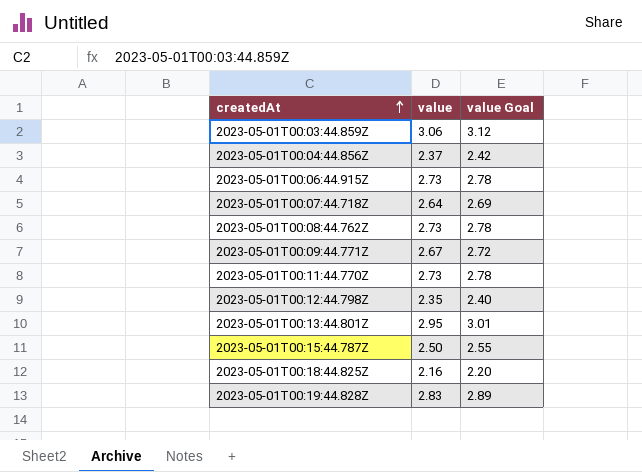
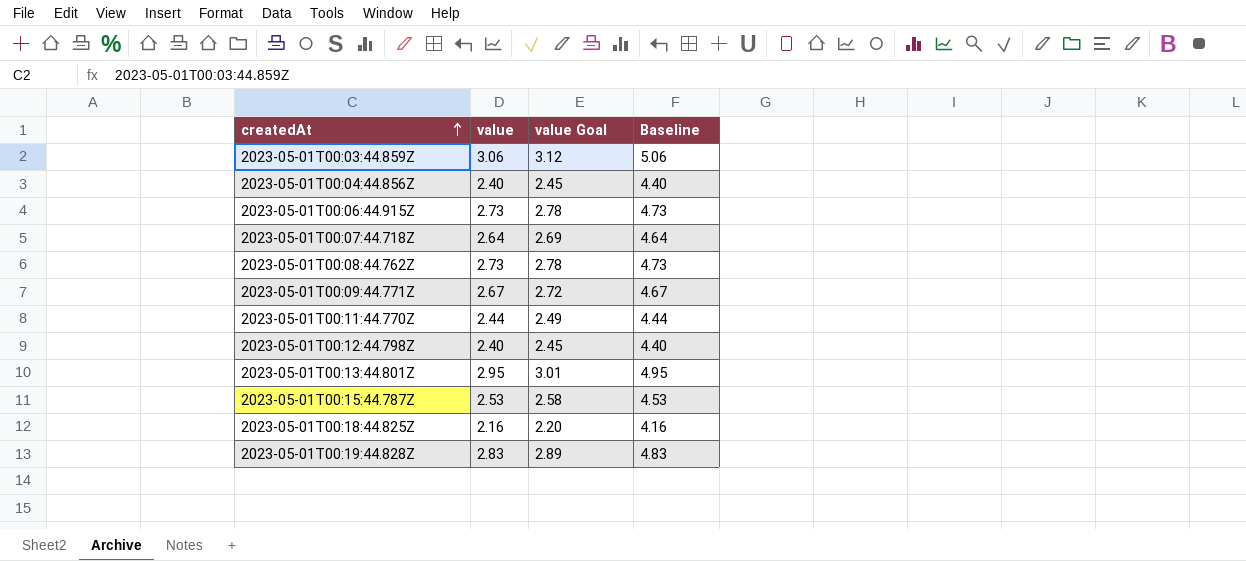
column Baseline | formula: none -> [value] + 2
2023-05-01T00:04:44.856Z | value: 2.37 -> 2.40
2023-05-01T00:04:44.856Z | value Goal: 2.42 -> 2.45
2023-05-01T00:11:44.770Z | value: 2.73 -> 2.44
2023-05-01T00:11:44.770Z | value Goal: 2.78 -> 2.49
2023-05-01T00:12:44.798Z | value: 2.35 -> 2.40
2023-05-01T00:12:44.798Z | value Goal: 2.40 -> 2.45
2023-05-01T00:15:44.787Z | value: 2.50 -> 2.53
2023-05-01T00:15:44.787Z | value Goal: 2.55 -> 2.58

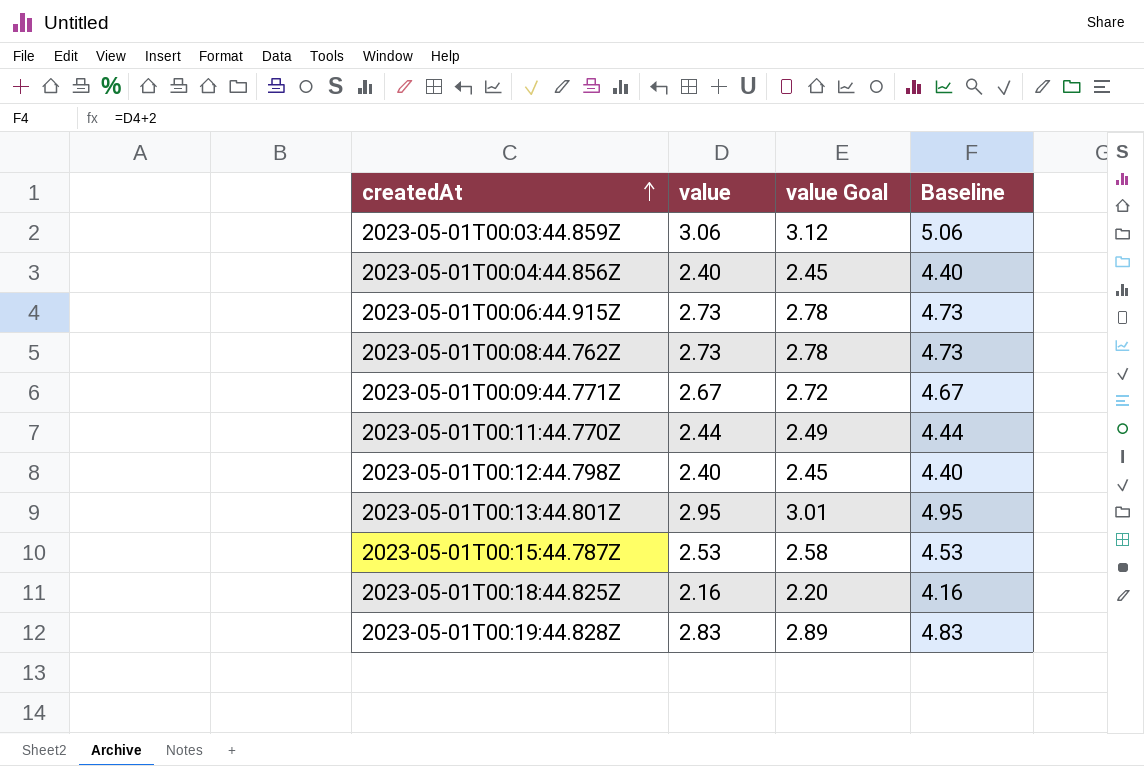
row 2023-05-01T00:07:44.718Z: 2.64 | 2.69 | 4.64 -> none

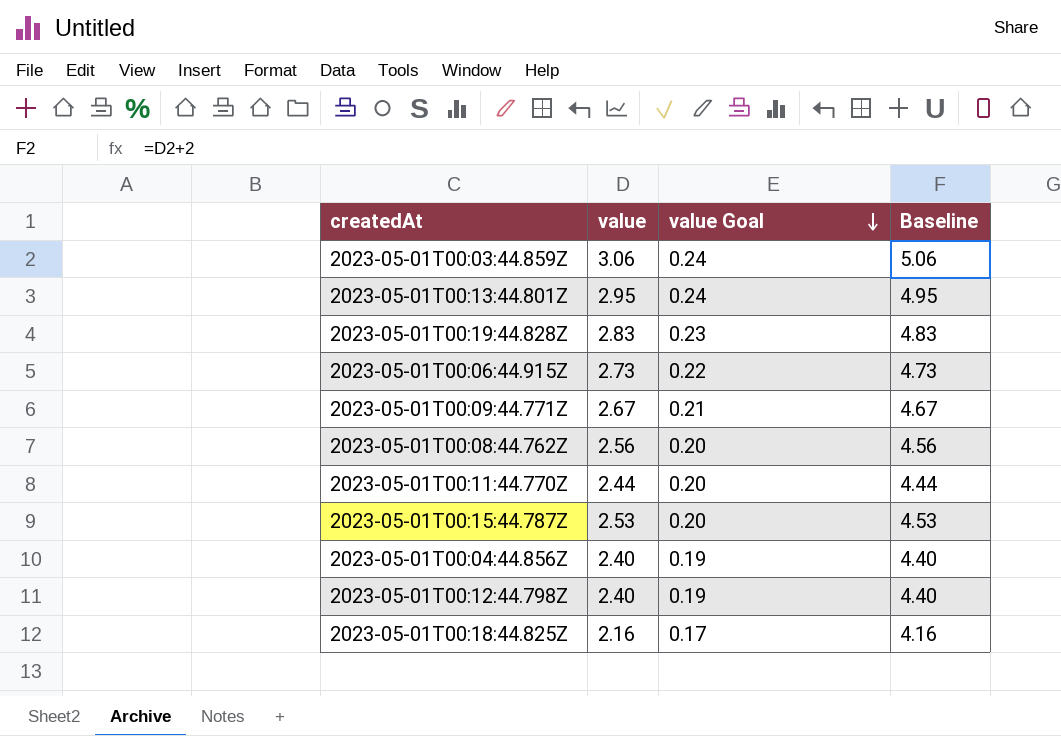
row order: createdAt ascending -> value Goal descending
column value Goal | formula: [value] * 1.02 -> [value] * 0.08
2023-05-01T00:08:44.762Z | value: 2.73 -> 2.56
2023-05-01T00:08:44.762Z | Baseline: 4.73 -> 4.56

